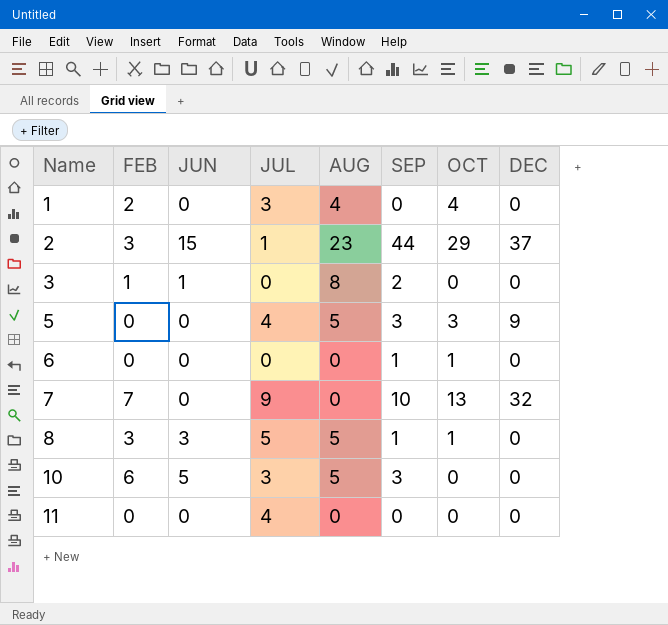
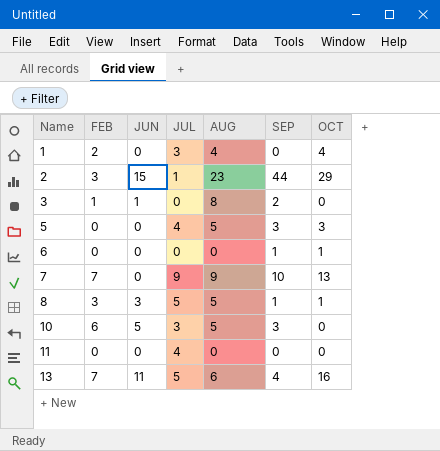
column DEC | position: 8 -> none
7 | AUG: 0 -> 9
row 13: none -> 7 | 11 | 5 | 6 | 4 | 16

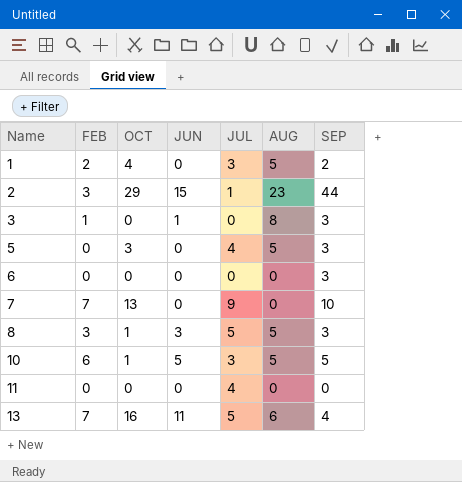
column OCT | position: 7 -> 3
1 | AUG: 4 -> 5
1 | SEP: 0 -> 2
3 | SEP: 2 -> 3
6 | OCT: 1 -> 0
6 | SEP: 1 -> 3
7 | AUG: 9 -> 0
8 | SEP: 1 -> 3
10 | OCT: 0 -> 1
10 | SEP: 3 -> 5

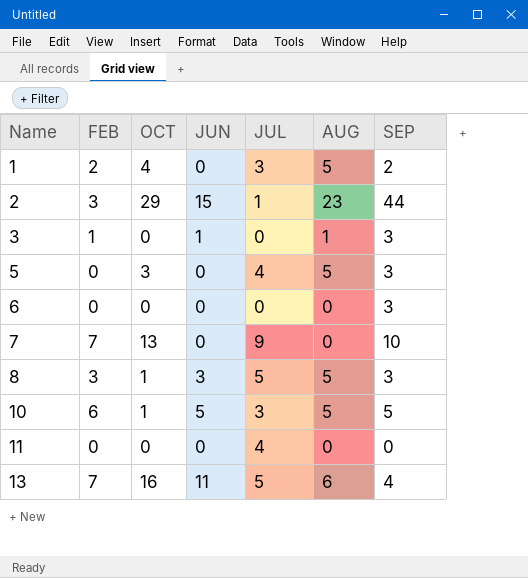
3 | AUG: 8 -> 1

